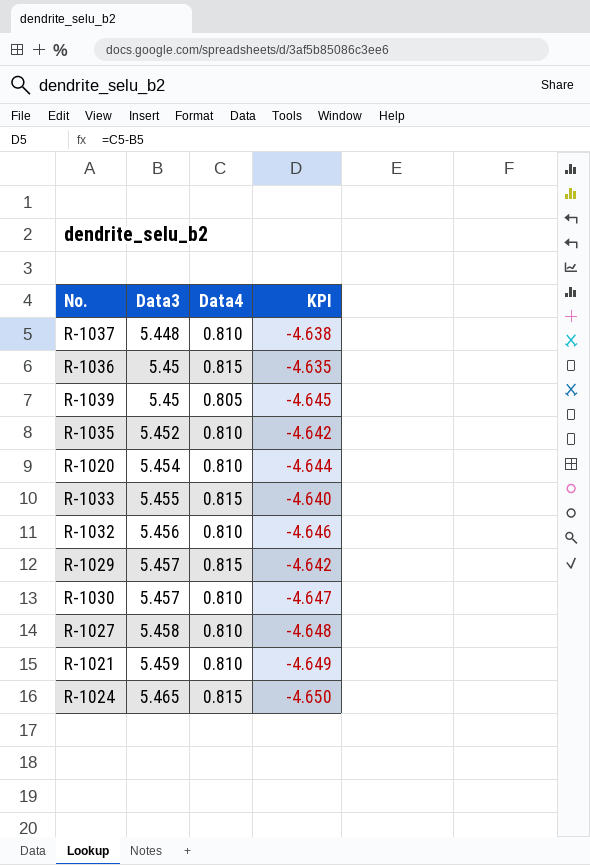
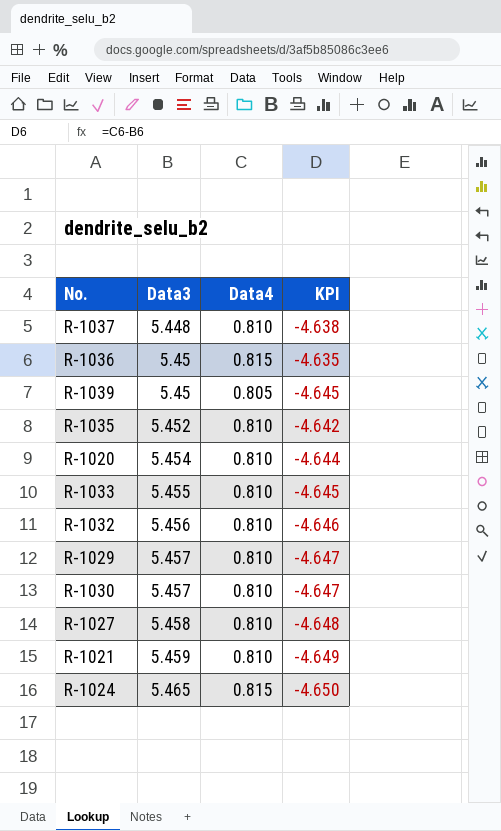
R-1033 | Data4: 0.815 -> 0.810
R-1033 | KPI: -4.640 -> -4.645
R-1029 | Data4: 0.815 -> 0.810
R-1029 | KPI: -4.642 -> -4.647

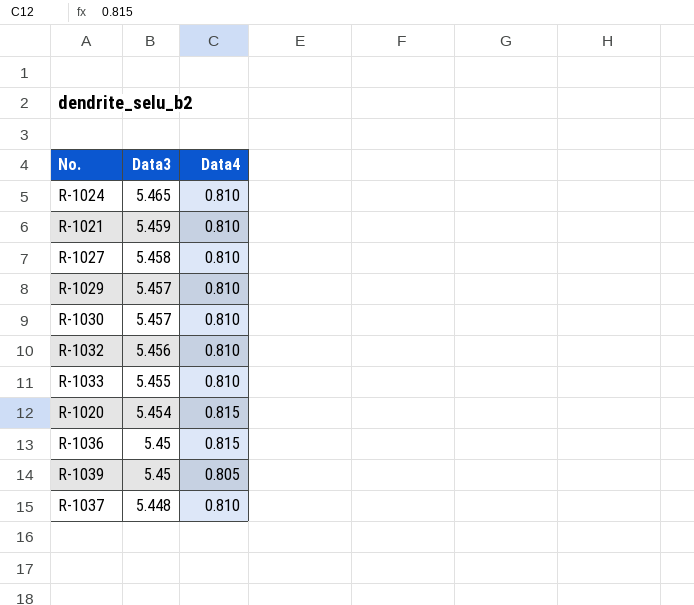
row order: Data3 ascending -> Data3 descending
column KPI | formula: [Data4] - [Data3] -> none
row R-1035: 5.452 | 0.810 | -4.642 -> none
R-1024 | Data4: 0.815 -> 0.810
R-1020 | Data4: 0.810 -> 0.815

